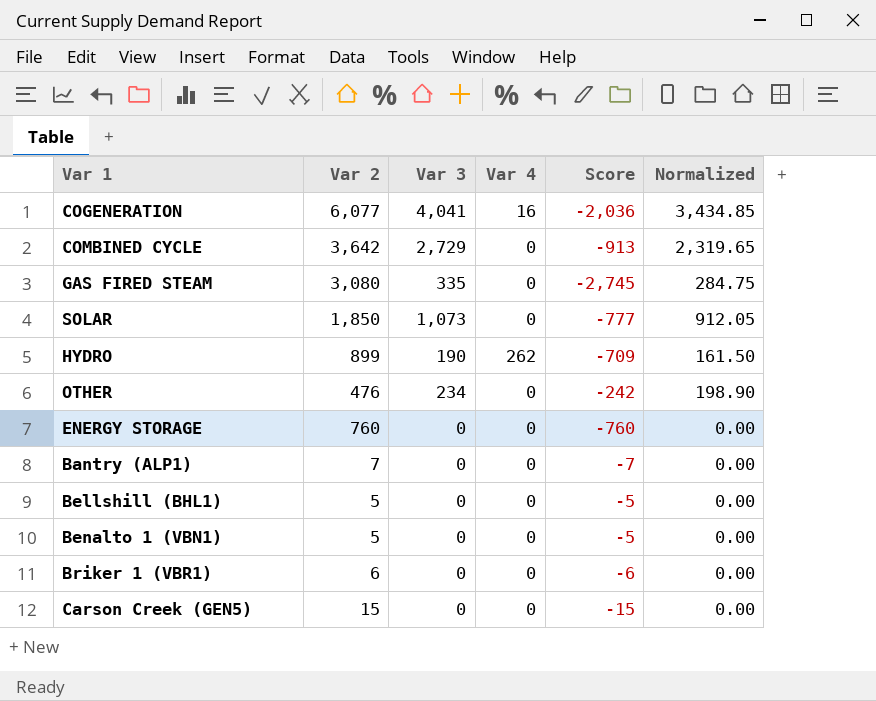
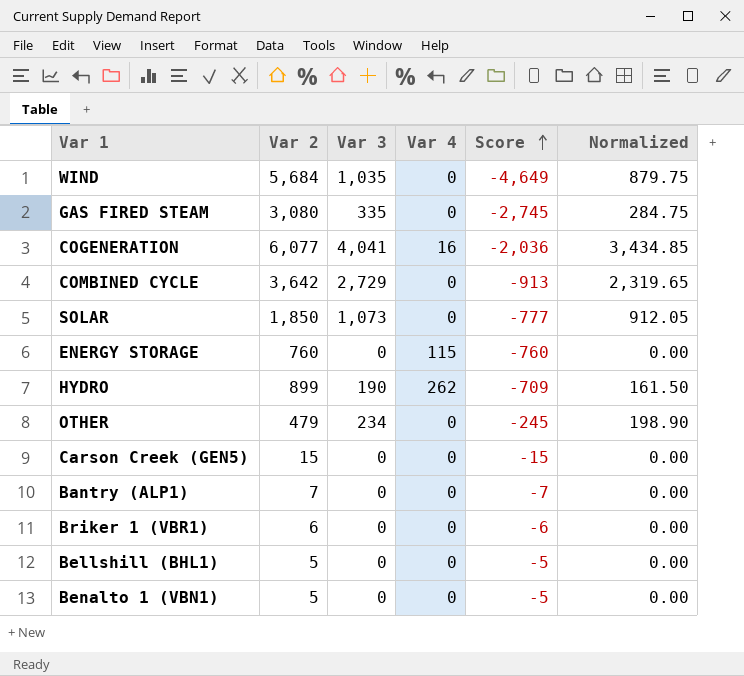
row order: none -> Score ascending
row WIND: none -> 5,684 | 1,035 | 0 | -4,649 | 879.75
ENERGY STORAGE | Var 4: 0 -> 115
OTHER | Var 2: 476 -> 479
OTHER | Score: -242 -> -245

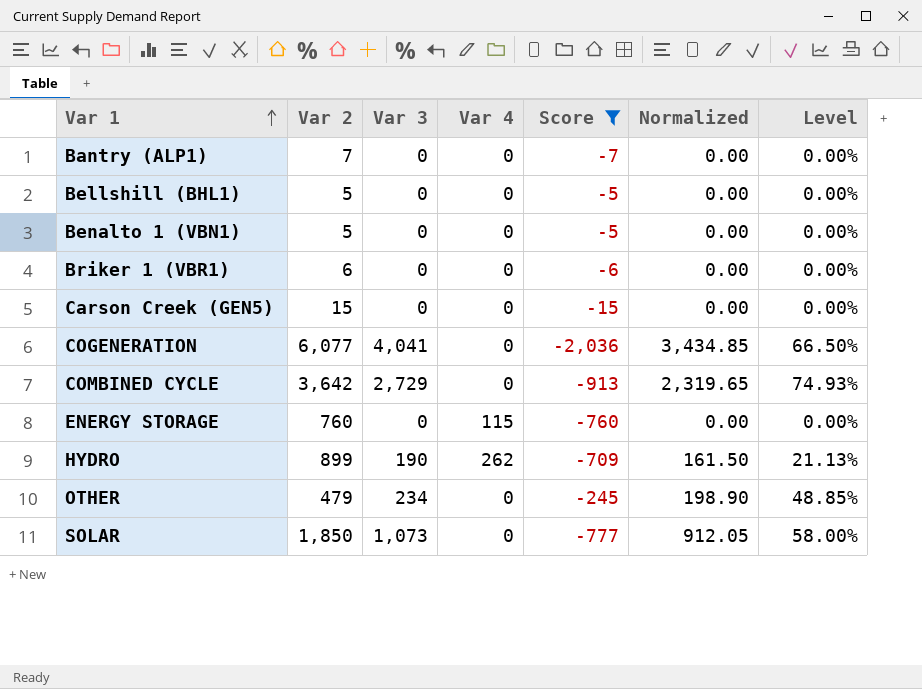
filter: none -> Score >= -2,036
row order: Score ascending -> Var 1 ascending
column Level | formula: none -> [Var 3] / [Var 2]
COGENERATION | Var 4: 16 -> 0

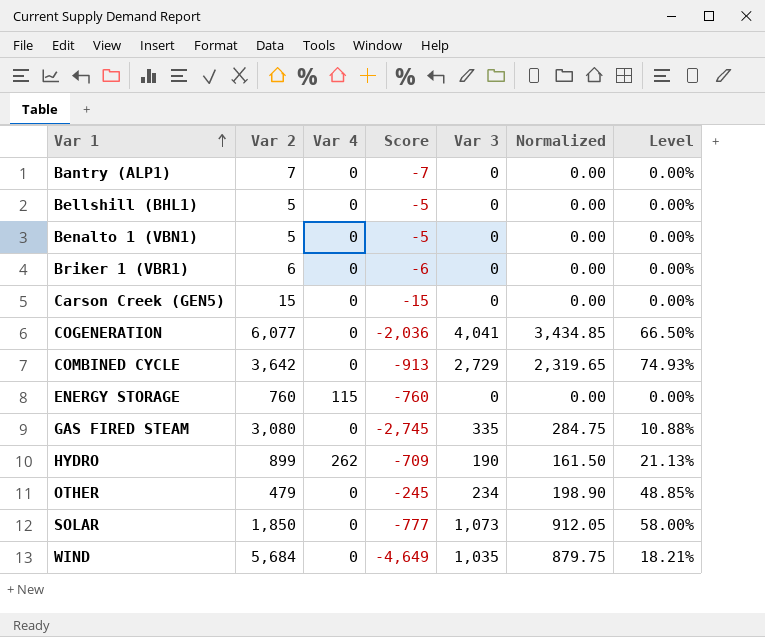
filter: Score >= -2,036 -> none
column Var 3 | position: 3 -> 5

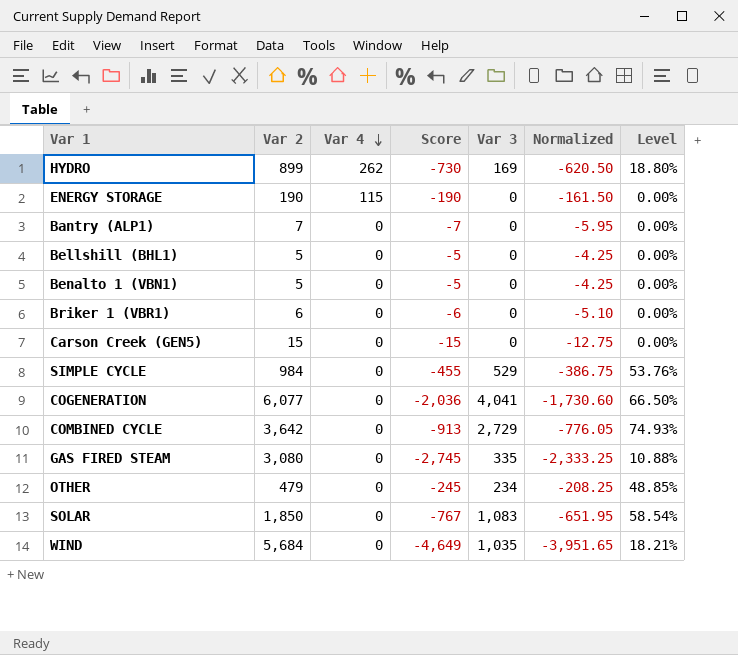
row order: Var 1 ascending -> Var 4 descending
column Normalized | formula: [Var 3] * 0.85 -> [Score] * 0.85
HYDRO | Score: -709 -> -730
HYDRO | Var 3: 190 -> 169
HYDRO | Level: 21.13% -> 18.80%
ENERGY STORAGE | Var 2: 760 -> 190
ENERGY STORAGE | Score: -760 -> -190
row SIMPLE CYCLE: none -> 984 | 0 | -455 | 529 | -386.75 | 53.76%
SOLAR | Score: -777 -> -767
SOLAR | Var 3: 1,073 -> 1,083
SOLAR | Level: 58.00% -> 58.54%

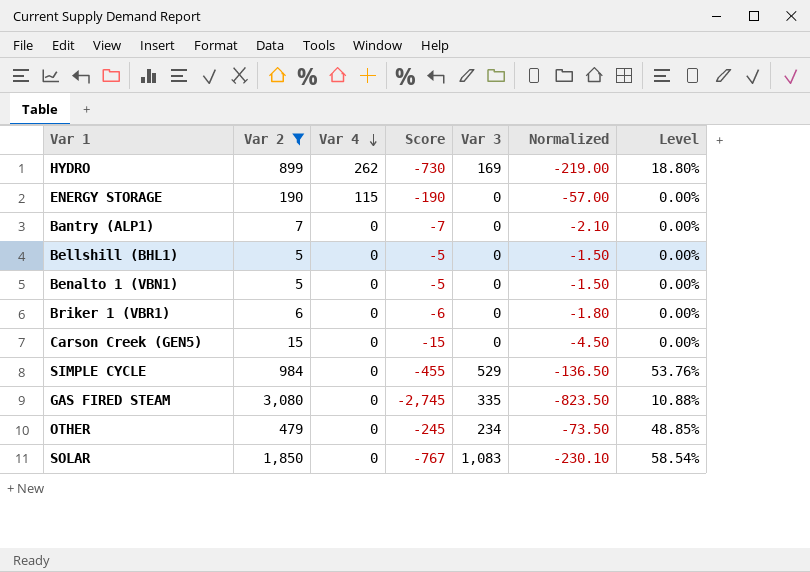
filter: none -> Var 2 <= 3,080
column Normalized | formula: [Score] * 0.85 -> [Score] * 0.3

